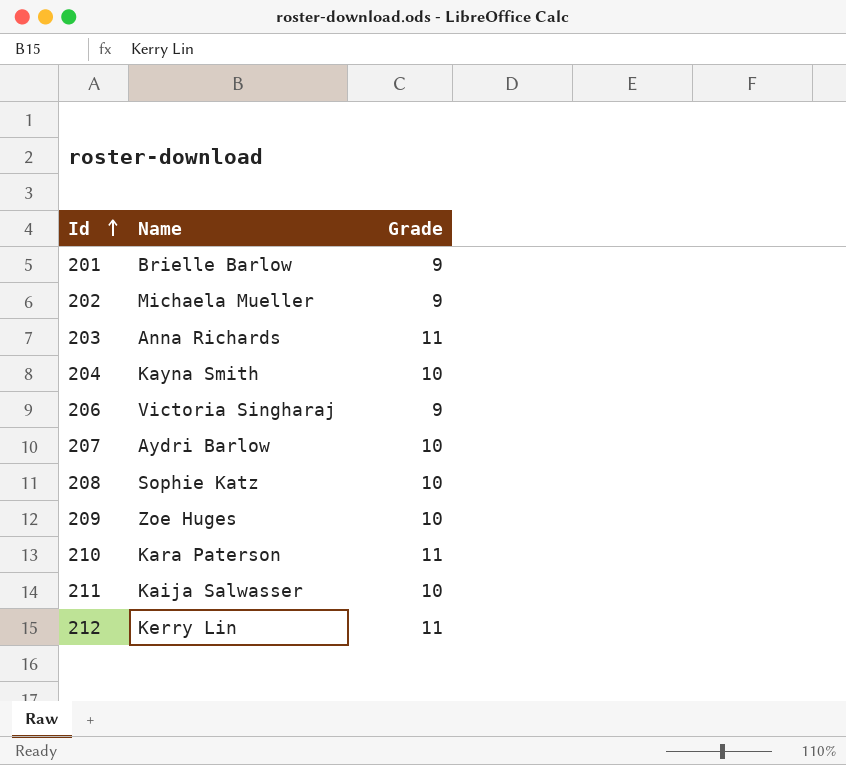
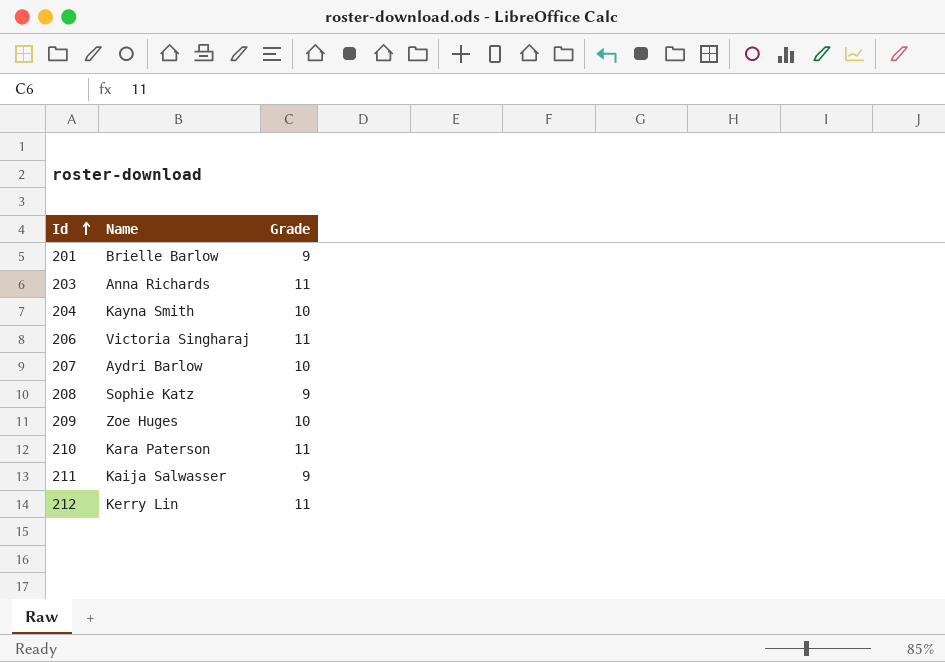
row 202: Michaela Mueller | 9 -> none
206 | Grade: 9 -> 11
208 | Grade: 10 -> 9
211 | Grade: 10 -> 9

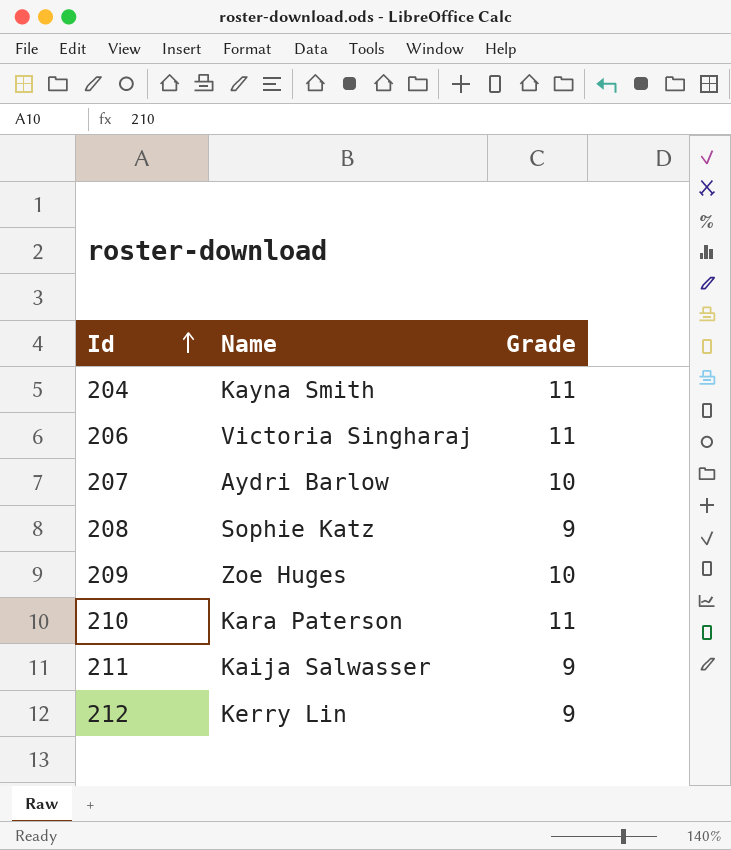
row 201: Brielle Barlow | 9 -> none
row 203: Anna Richards | 11 -> none
204 | Grade: 10 -> 11
212 | Grade: 11 -> 9

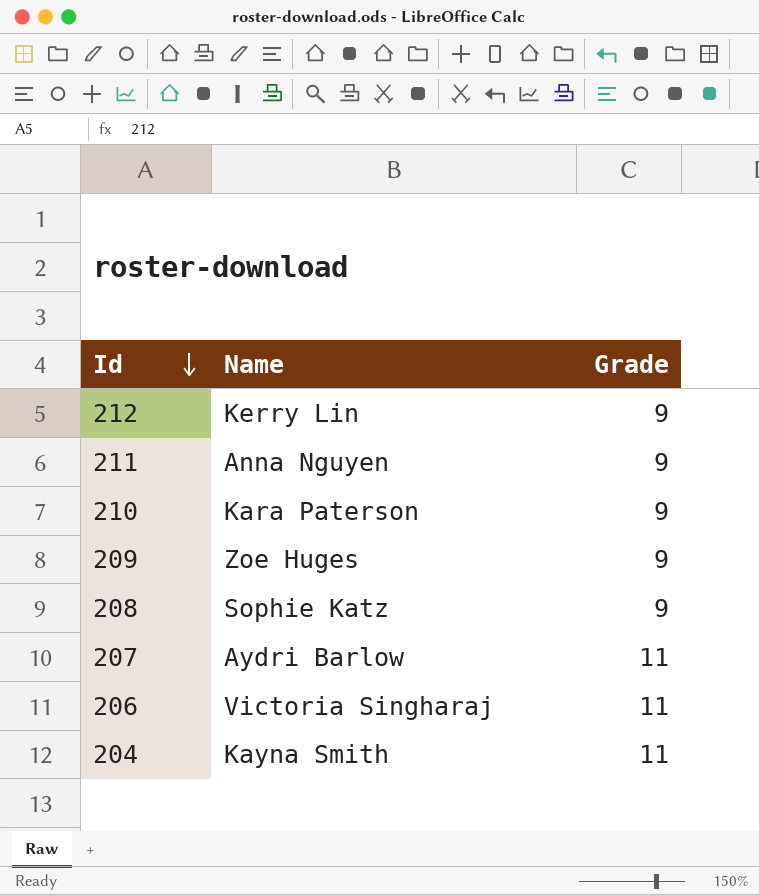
row order: Id ascending -> Id descending
211 | Name: Kaija Salwasser -> Anna Nguyen
210 | Grade: 11 -> 9
209 | Grade: 10 -> 9
207 | Grade: 10 -> 11

